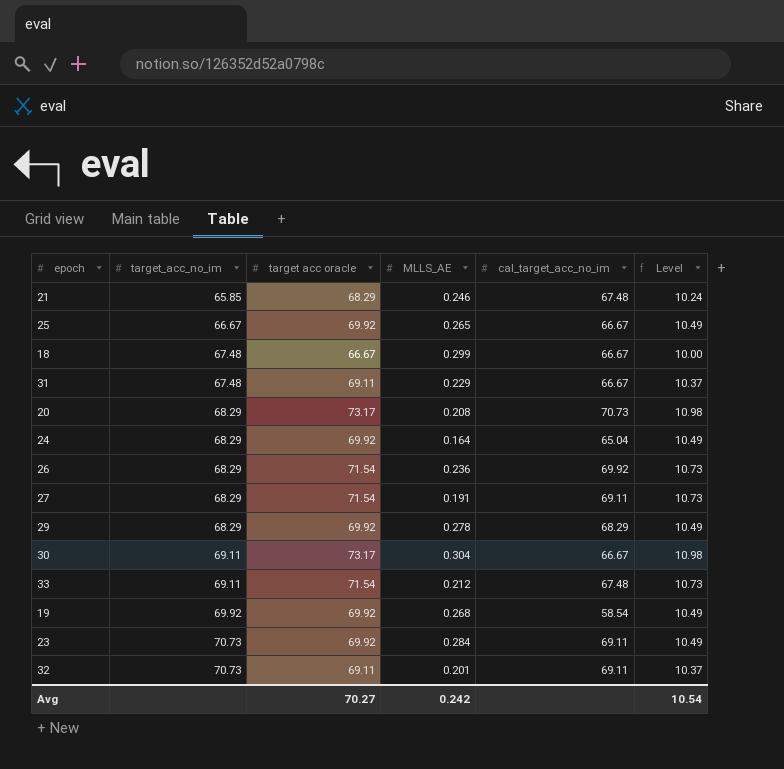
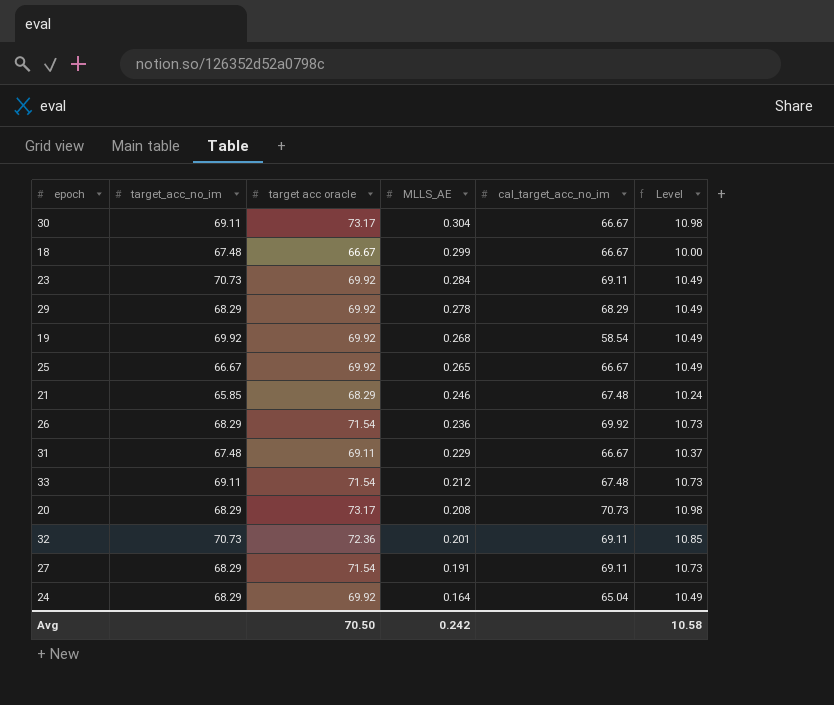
row order: target_acc_no_im ascending -> MLLS_AE descending
32 | target acc oracle: 69.11 -> 72.36
32 | Level: 10.37 -> 10.85
Avg | target acc oracle: 70.27 -> 70.50
Avg | Level: 10.54 -> 10.58

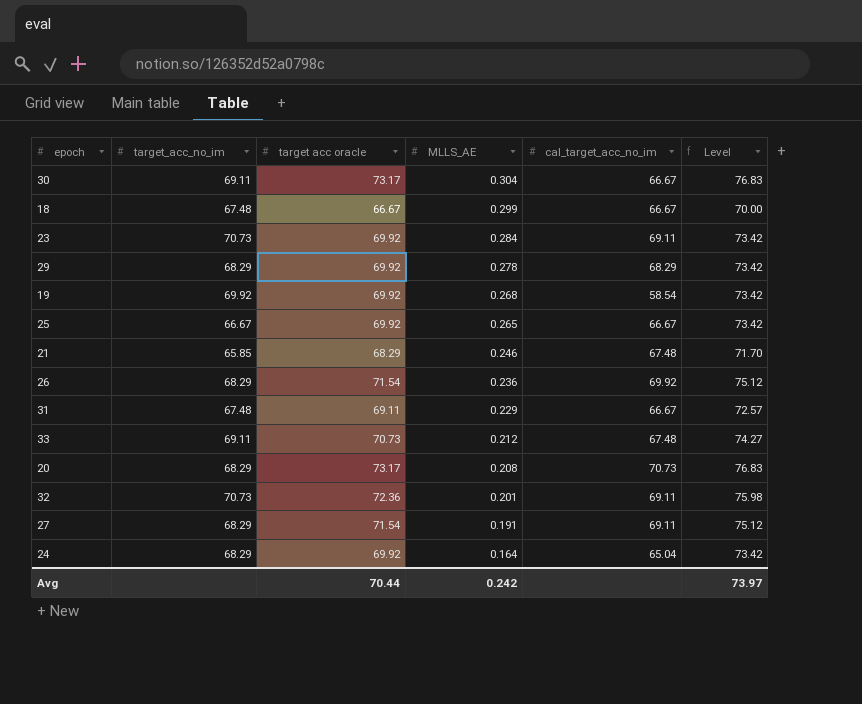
column Level | formula: [target acc oracle] * 0.15 -> [target acc oracle] * 1.05
33 | target acc oracle: 71.54 -> 70.73
Avg | target acc oracle: 70.50 -> 70.44
Avg | Level: 10.58 -> 73.97

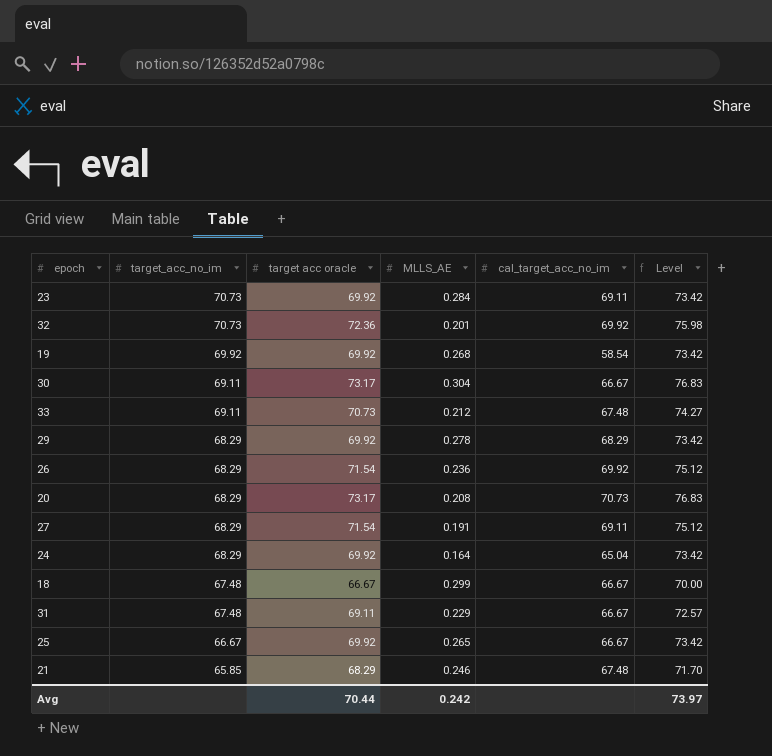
row order: MLLS_AE descending -> target_acc_no_im descending
32 | cal_target_acc_no_im: 69.11 -> 69.92

